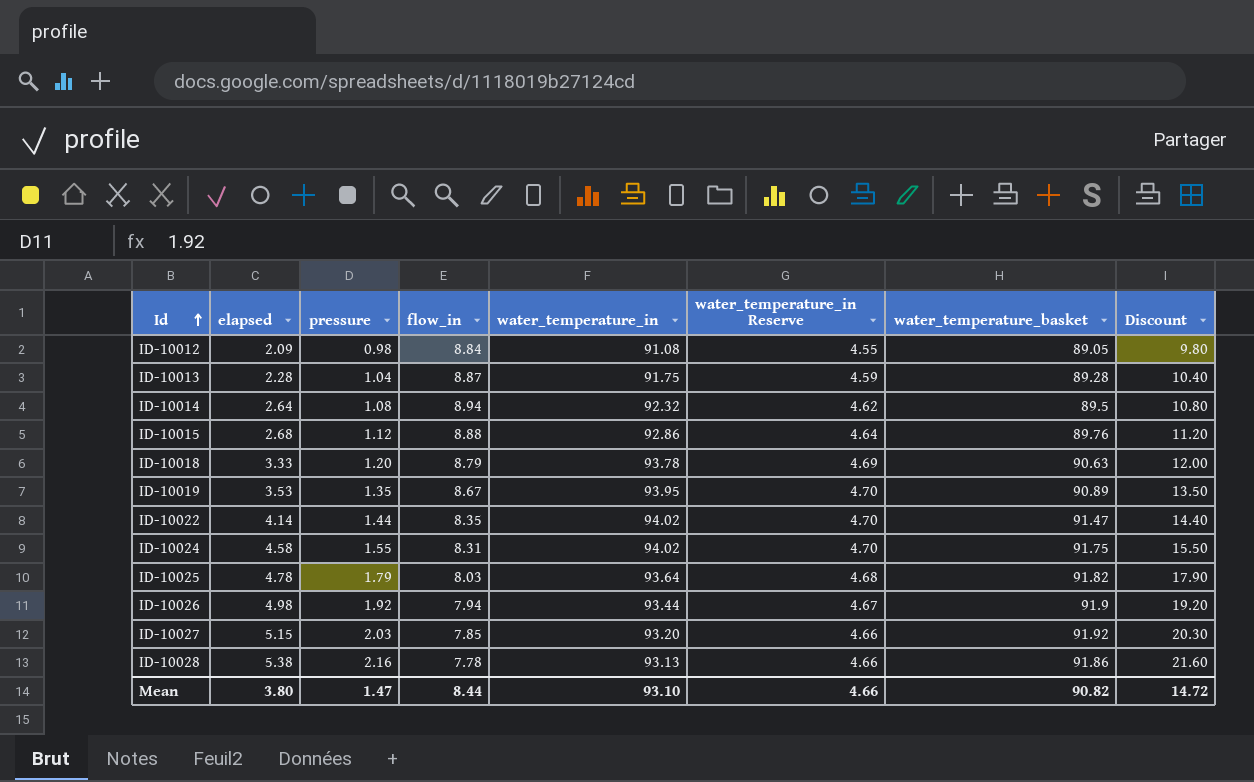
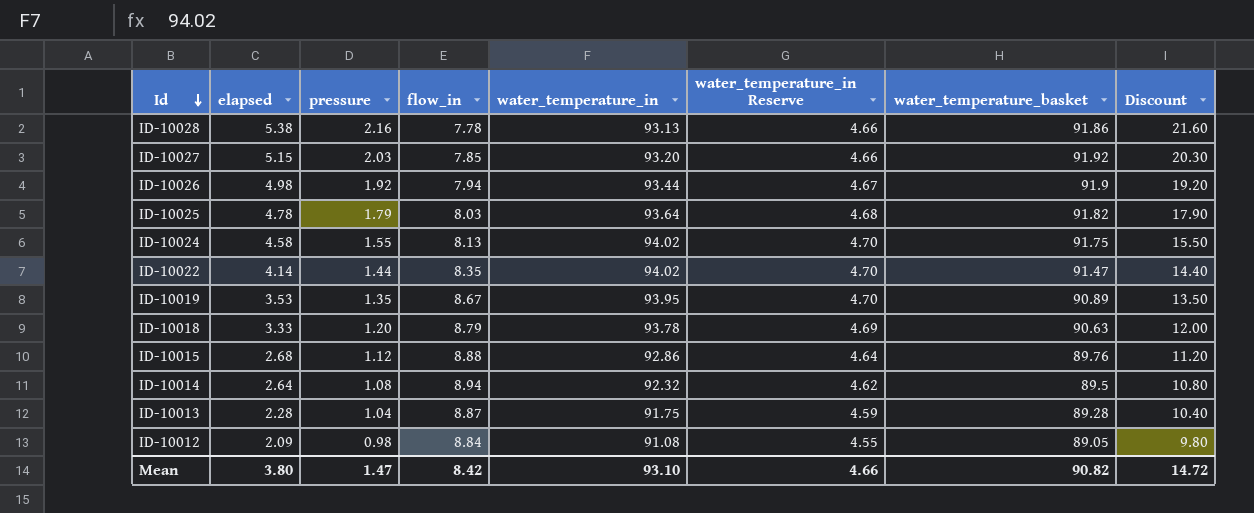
row order: Id ascending -> Id descending
ID-10024 | flow_in: 8.31 -> 8.13
Mean | flow_in: 8.44 -> 8.42

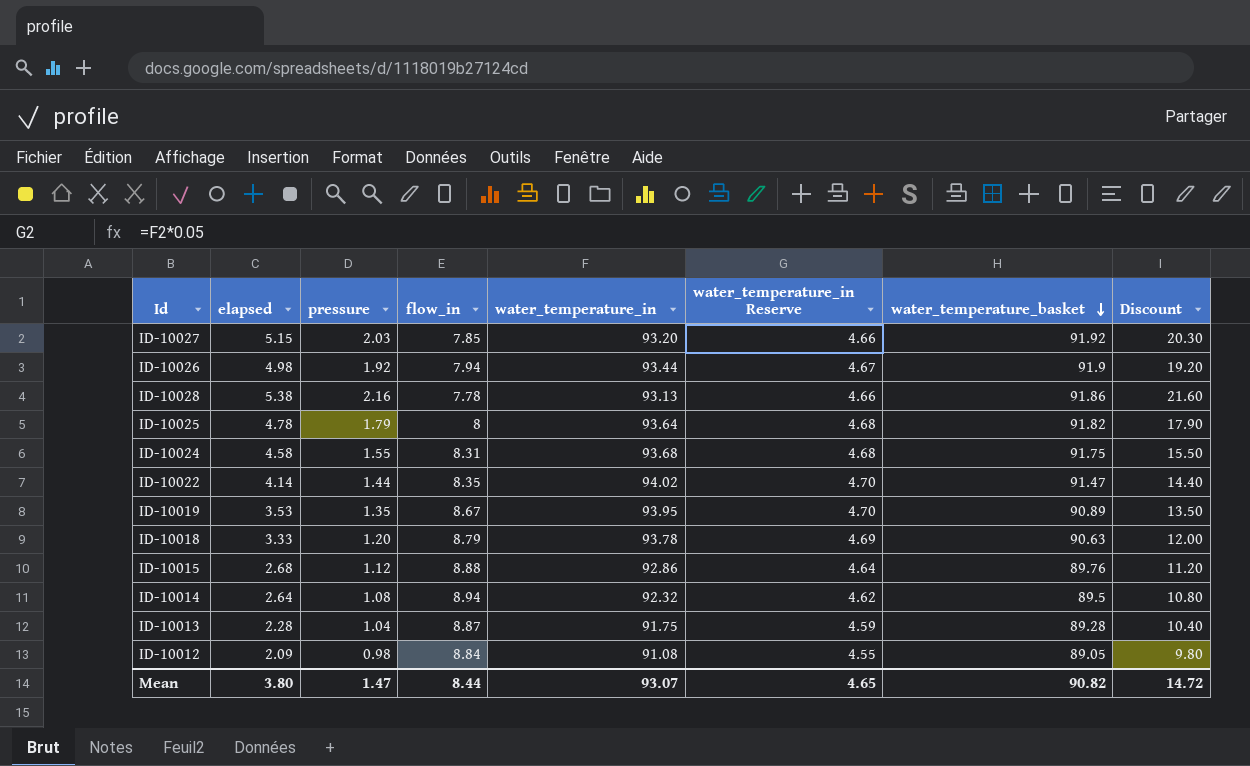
row order: Id descending -> water_temperature_basket descending
ID-10025 | flow_in: 8.03 -> 8
ID-10024 | flow_in: 8.13 -> 8.31
ID-10024 | water_temperature_in: 94.02 -> 93.68
ID-10024 | water_temperature_in Reserve: 4.70 -> 4.68
Mean | flow_in: 8.42 -> 8.44
Mean | water_temperature_in: 93.10 -> 93.07
Mean | water_temperature_in Reserve: 4.66 -> 4.65

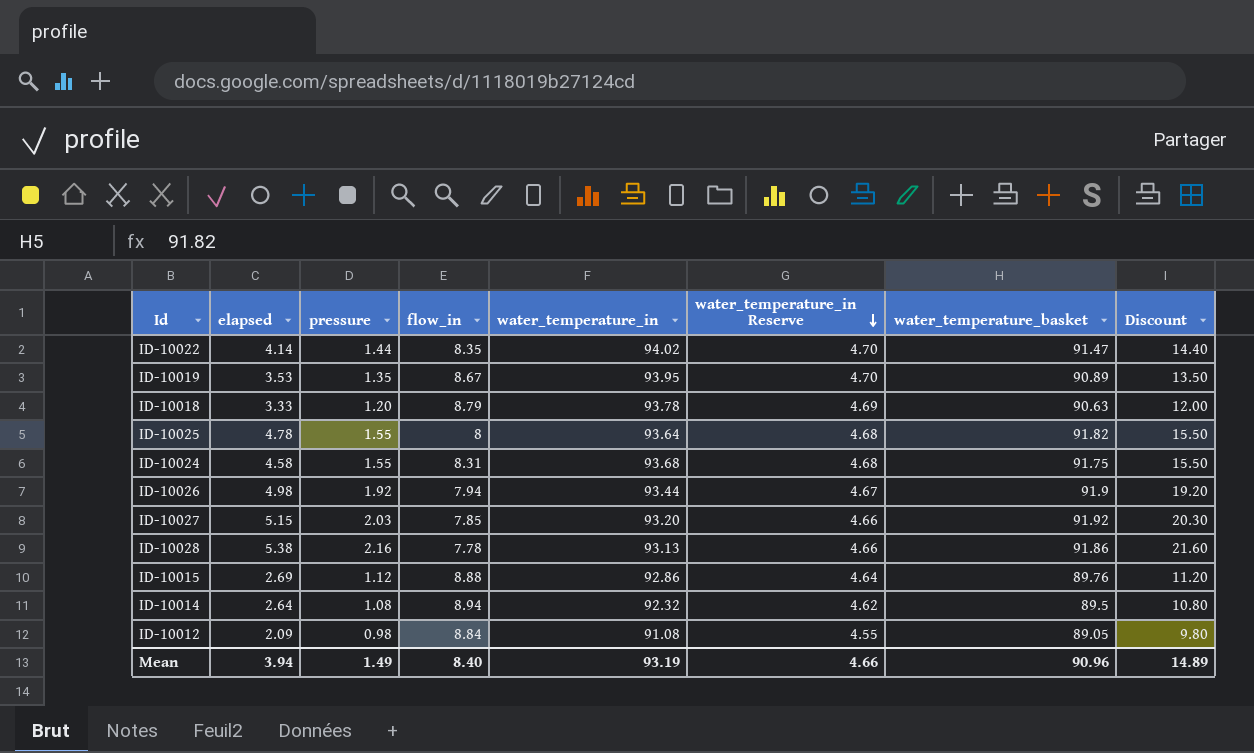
row order: water_temperature_basket descending -> water_temperature_in Reserve descending
row ID-10013: 2.28 | 1.04 | 8.87 | 91.75 | 4.59 | 89.28 | 10.40 -> none
ID-10025 | pressure: 1.79 -> 1.55
ID-10025 | Discount: 17.90 -> 15.50
ID-10015 | elapsed: 2.68 -> 2.69
Mean | elapsed: 3.80 -> 3.94
Mean | pressure: 1.47 -> 1.49
Mean | flow_in: 8.44 -> 8.40
Mean | water_temperature_in: 93.07 -> 93.19
Mean | water_temperature_in Reserve: 4.65 -> 4.66
Mean | water_temperature_basket: 90.82 -> 90.96
Mean | Discount: 14.72 -> 14.89

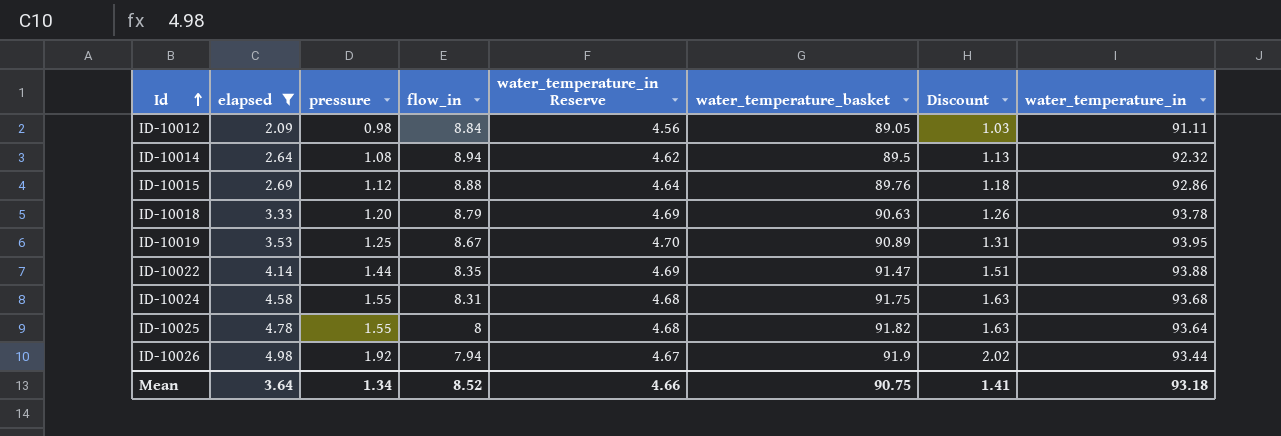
filter: none -> elapsed <= 4.98
row order: water_temperature_in Reserve descending -> Id ascending
column Discount | formula: [pressure] * 10 -> [pressure] * 1.05
column water_temperature_in | position: 5 -> 8
ID-10012 | water_temperature_in Reserve: 4.55 -> 4.56
ID-10012 | water_temperature_in: 91.08 -> 91.11
ID-10019 | pressure: 1.35 -> 1.25
ID-10022 | water_temperature_in Reserve: 4.70 -> 4.69
ID-10022 | water_temperature_in: 94.02 -> 93.88
Mean | elapsed: 3.94 -> 3.64
Mean | pressure: 1.49 -> 1.34
Mean | flow_in: 8.40 -> 8.52
Mean | water_temperature_basket: 90.96 -> 90.75
Mean | Discount: 14.89 -> 1.41
Mean | water_temperature_in: 93.19 -> 93.18

